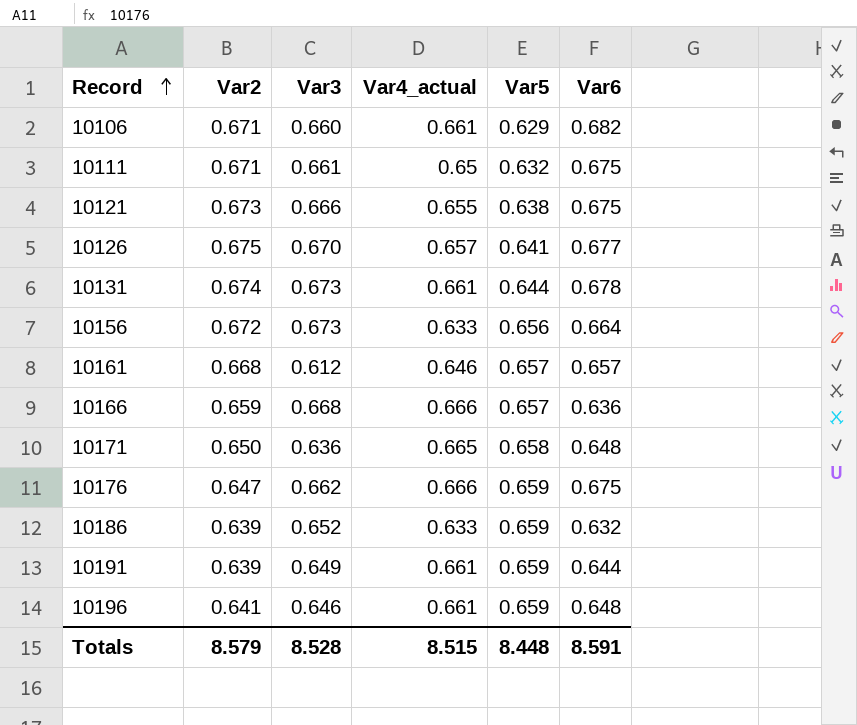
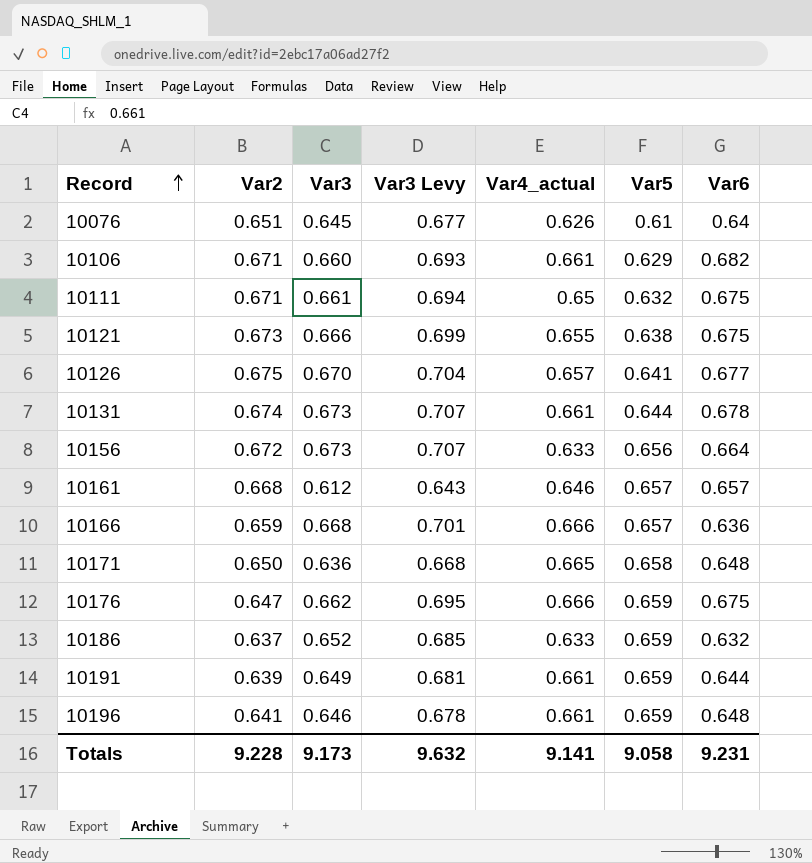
column Var3 Levy | formula: none -> [Var3] * 1.05
row 10076: none -> 0.651 | 0.645 | 0.677 | 0.626 | 0.61 | 0.64
10186 | Var2: 0.639 -> 0.637
Totals | Var2: 8.579 -> 9.228
Totals | Var3: 8.528 -> 9.173
Totals | Var4_actual: 8.515 -> 9.141
Totals | Var5: 8.448 -> 9.058
Totals | Var6: 8.591 -> 9.231

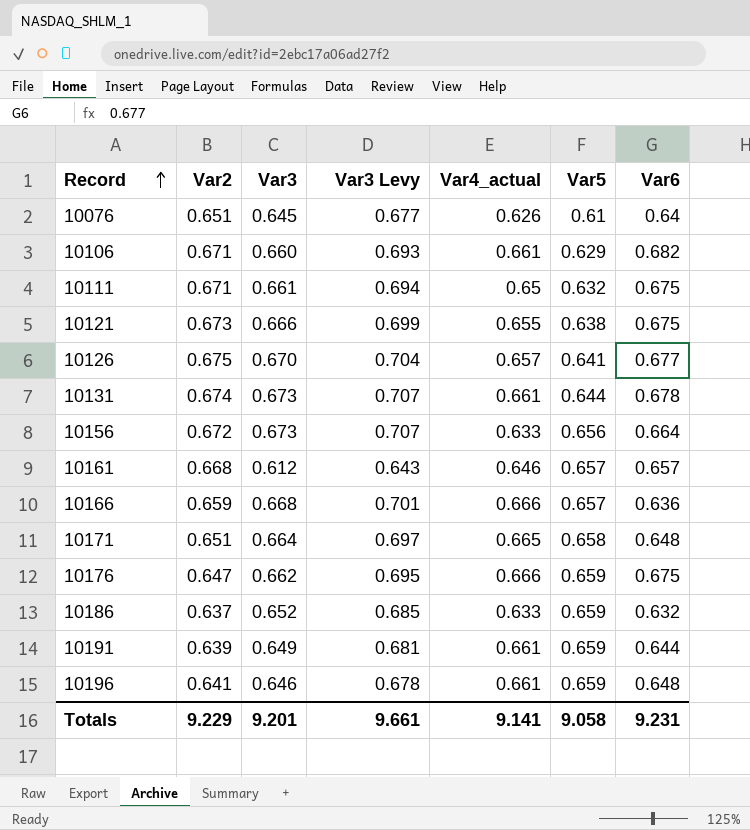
10171 | Var2: 0.650 -> 0.651
10171 | Var3: 0.636 -> 0.664
10171 | Var3 Levy: 0.668 -> 0.697
Totals | Var2: 9.228 -> 9.229
Totals | Var3: 9.173 -> 9.201
Totals | Var3 Levy: 9.632 -> 9.661

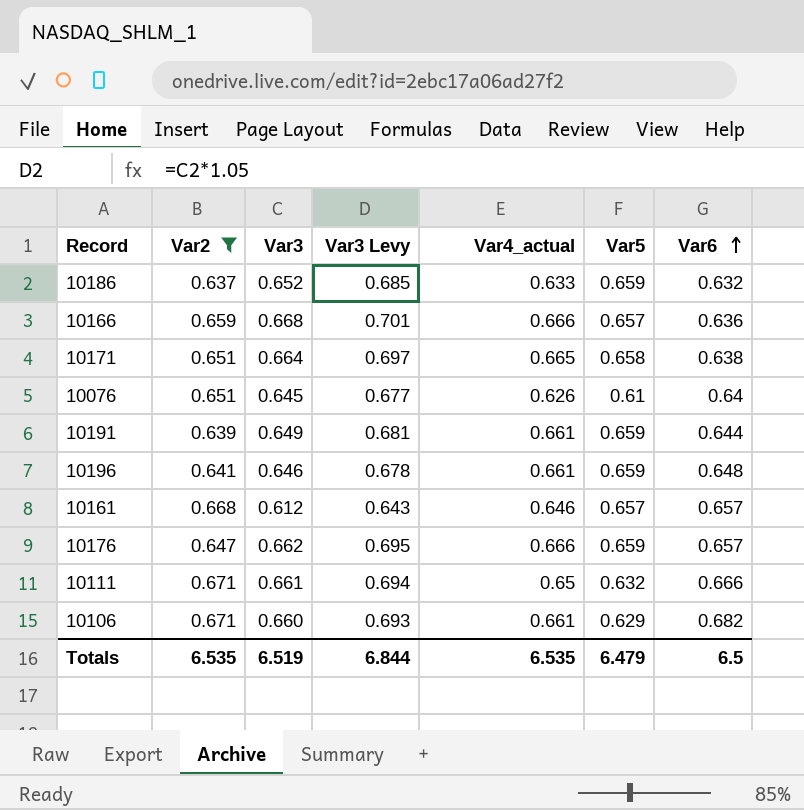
filter: none -> Var2 <= 0.671
row order: Record ascending -> Var6 ascending
10171 | Var6: 0.648 -> 0.638
10176 | Var6: 0.675 -> 0.657
10111 | Var6: 0.675 -> 0.666
Totals | Var2: 9.229 -> 6.535
Totals | Var3: 9.201 -> 6.519
Totals | Var3 Levy: 9.661 -> 6.844
Totals | Var4_actual: 9.141 -> 6.535
Totals | Var5: 9.058 -> 6.479
Totals | Var6: 9.231 -> 6.5

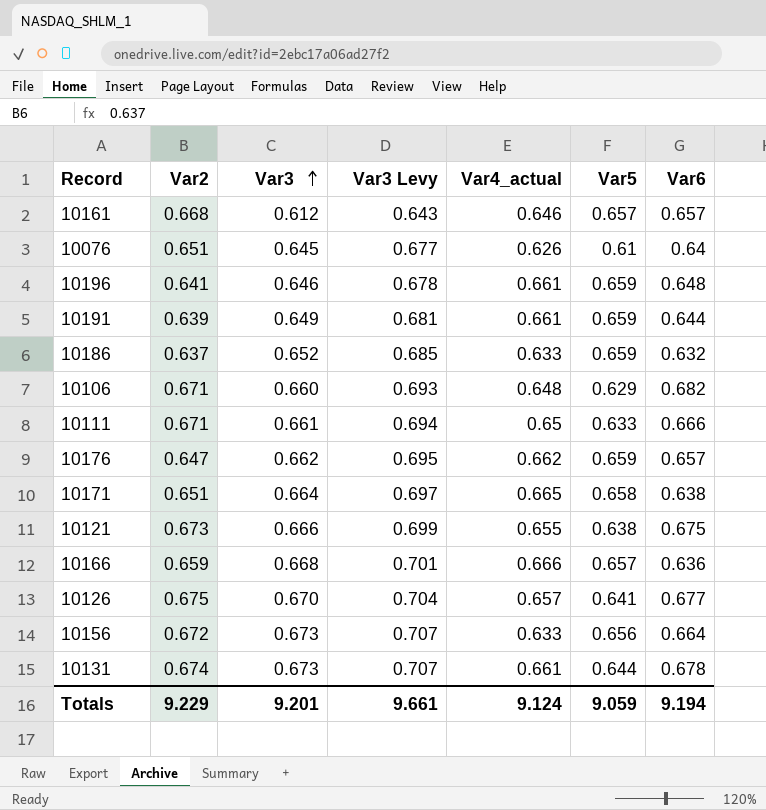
filter: Var2 <= 0.671 -> none
row order: Var6 ascending -> Var3 ascending
10106 | Var4_actual: 0.661 -> 0.648
10111 | Var5: 0.632 -> 0.633
10176 | Var4_actual: 0.666 -> 0.662
Totals | Var2: 6.535 -> 9.229
Totals | Var3: 6.519 -> 9.201
Totals | Var3 Levy: 6.844 -> 9.661
Totals | Var4_actual: 6.535 -> 9.124
Totals | Var5: 6.479 -> 9.059
Totals | Var6: 6.5 -> 9.194

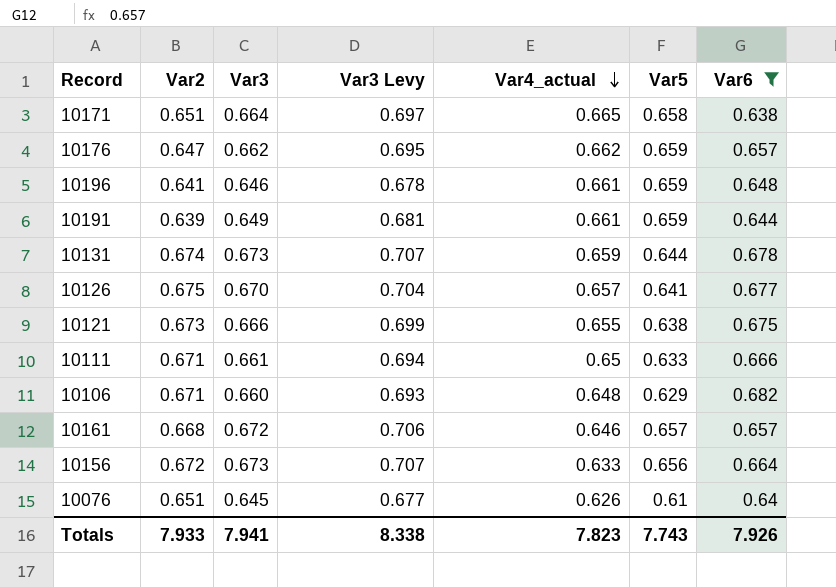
filter: none -> Var6 >= 0.638
row order: Var3 ascending -> Var4_actual descending
10131 | Var4_actual: 0.661 -> 0.659
10161 | Var3: 0.612 -> 0.672
10161 | Var3 Levy: 0.643 -> 0.706
Totals | Var2: 9.229 -> 7.933
Totals | Var3: 9.201 -> 7.941
Totals | Var3 Levy: 9.661 -> 8.338
Totals | Var4_actual: 9.124 -> 7.823
Totals | Var5: 9.059 -> 7.743
Totals | Var6: 9.194 -> 7.926

